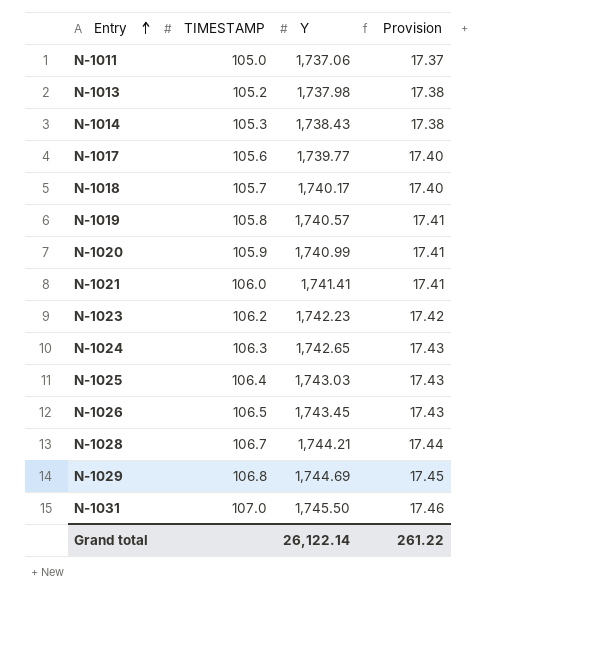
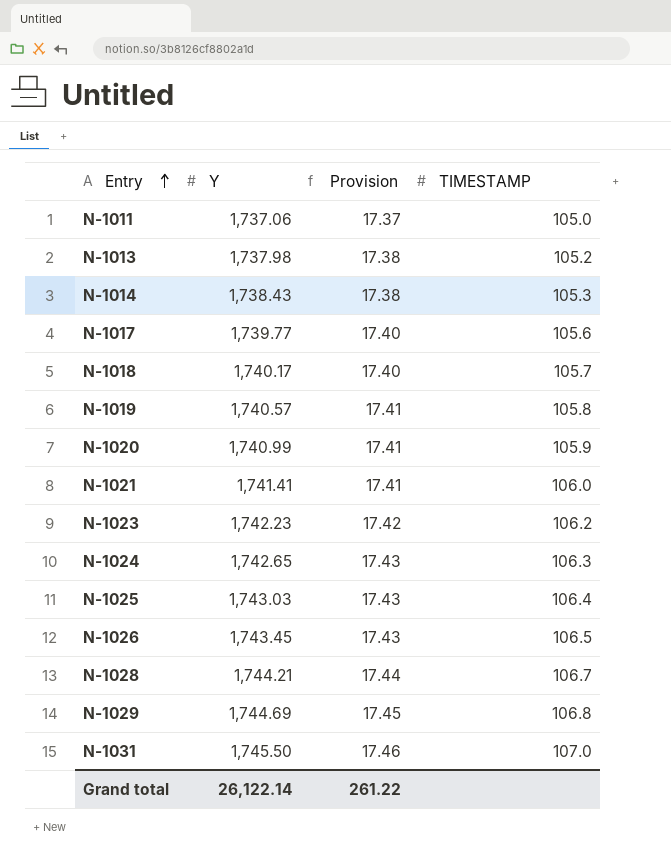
column TIMESTAMP | position: 2 -> 4

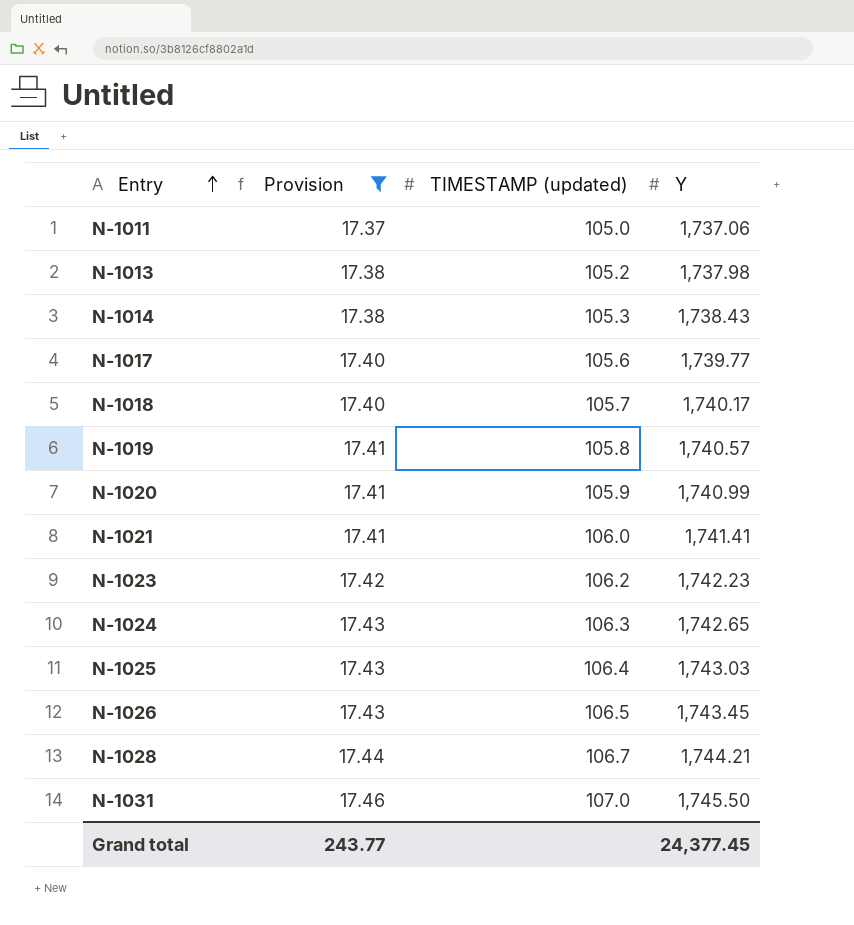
filter: none -> Provision != 17.45
column name: TIMESTAMP -> TIMESTAMP (updated)
column Y | position: 2 -> 4
Grand total | Provision: 261.22 -> 243.77
Grand total | Y: 26,122.14 -> 24,377.45

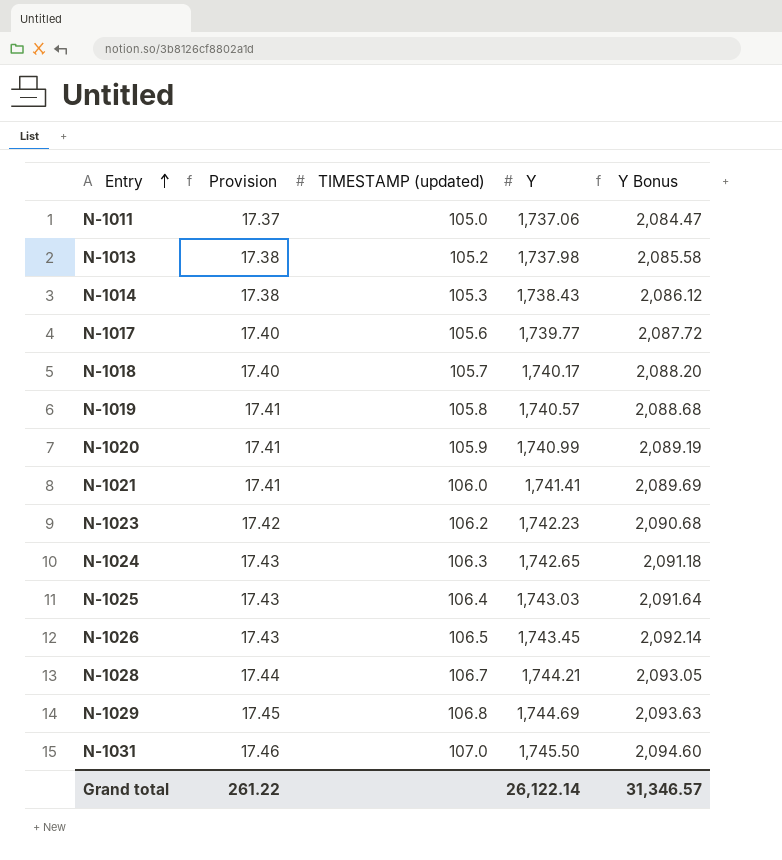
filter: Provision != 17.45 -> none
column Y Bonus | formula: none -> [Y] * 1.2
Grand total | Provision: 243.77 -> 261.22
Grand total | Y: 24,377.45 -> 26,122.14

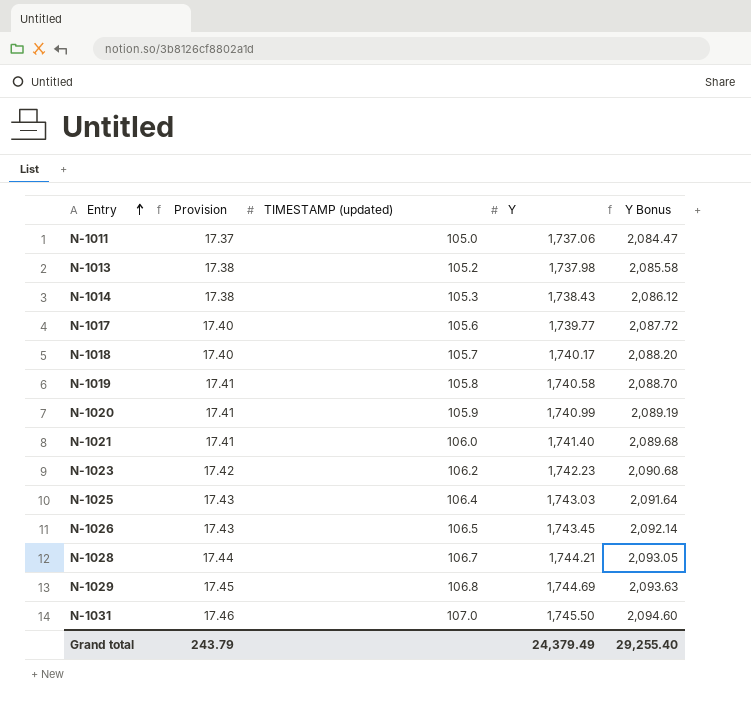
row N-1024: 17.43 | 106.3 | 1,742.65 | 2,091.18 -> none
N-1019 | Y: 1,740.57 -> 1,740.58
N-1019 | Y Bonus: 2,088.68 -> 2,088.70
N-1021 | Y: 1,741.41 -> 1,741.40
N-1021 | Y Bonus: 2,089.69 -> 2,089.68
Grand total | Provision: 261.22 -> 243.79
Grand total | Y: 26,122.14 -> 24,379.49
Grand total | Y Bonus: 31,346.57 -> 29,255.40

